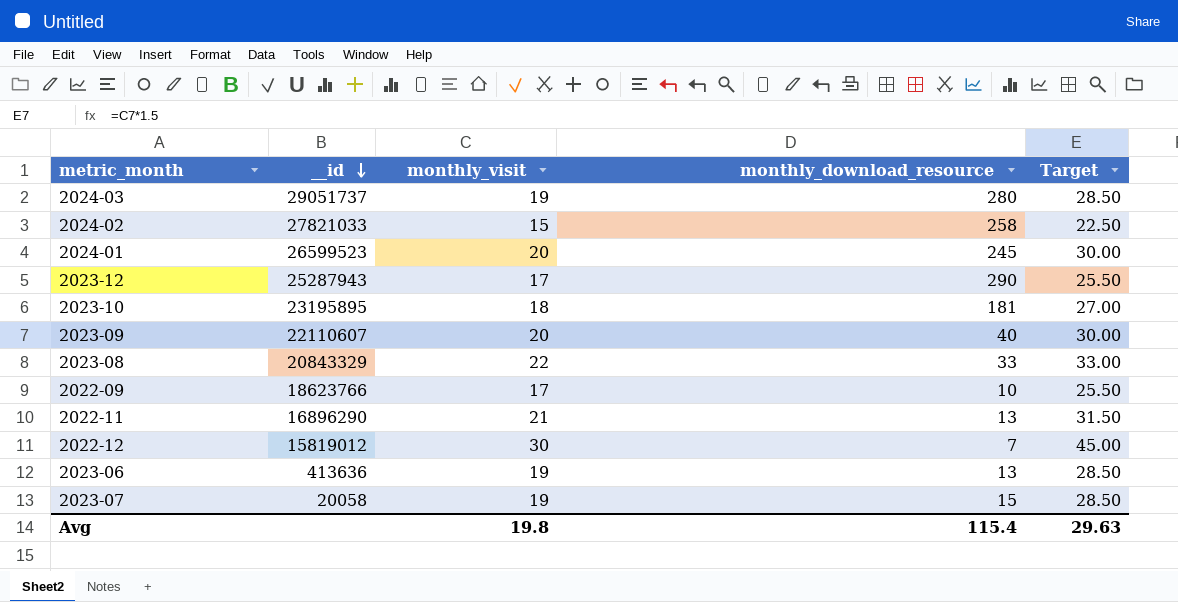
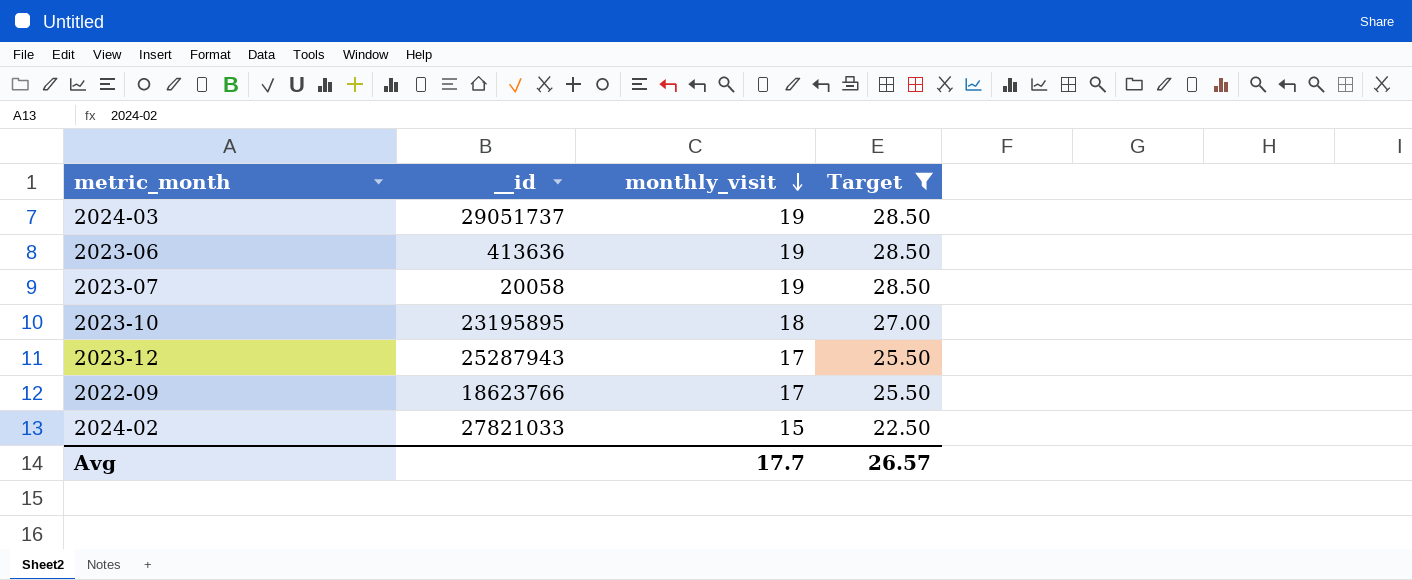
filter: none -> Target <= 28.50
row order: __id descending -> monthly_visit descending
column monthly_download_resource | position: 4 -> none
Avg | monthly_visit: 19.8 -> 17.7
Avg | Target: 29.63 -> 26.57

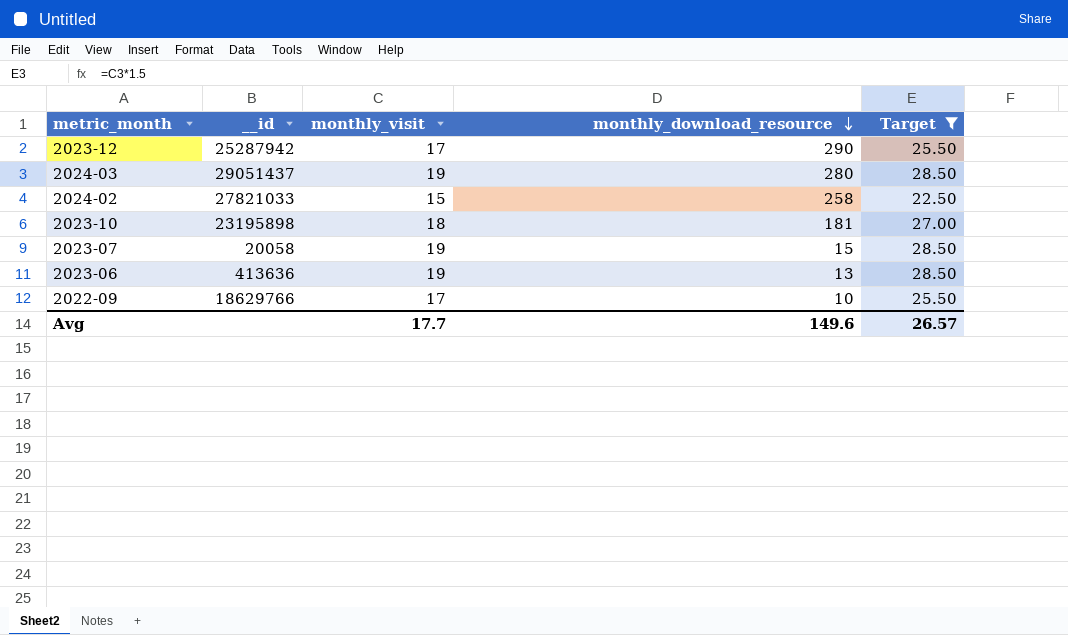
row order: monthly_visit descending -> monthly_download_resource descending
column monthly_download_resource | position: none -> 4
2023-12 | __id: 25287943 -> 25287942
2024-03 | __id: 29051737 -> 29051437
2023-10 | __id: 23195895 -> 23195898
2022-09 | __id: 18623766 -> 18629766

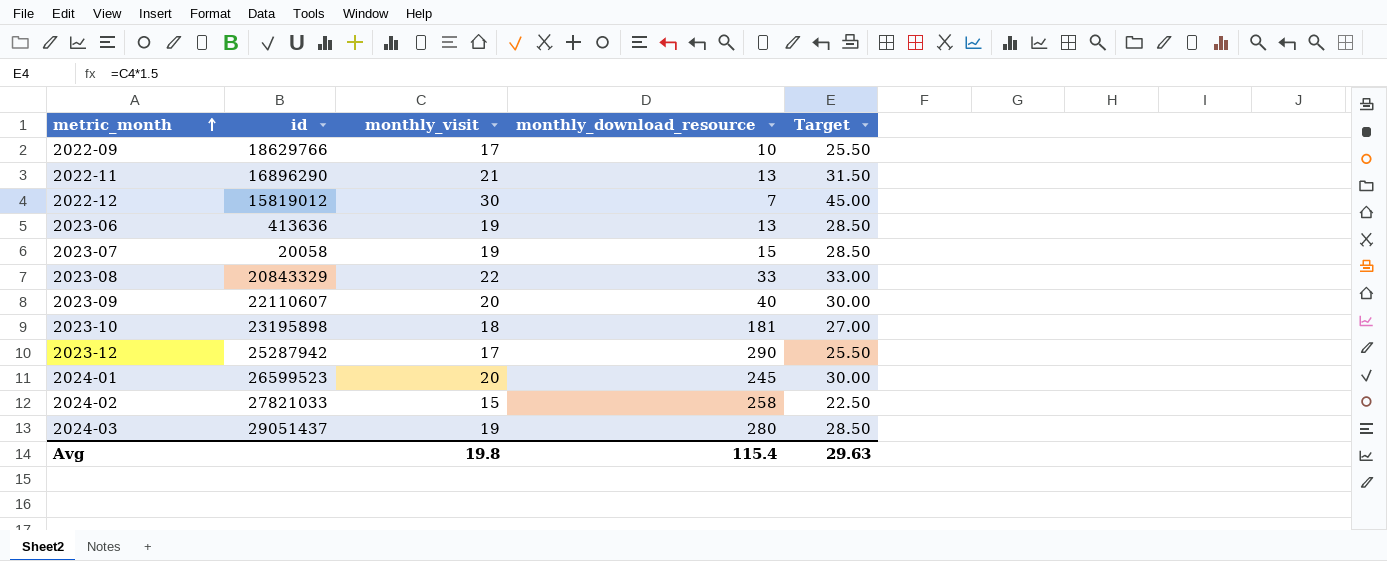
filter: Target <= 28.50 -> none
row order: monthly_download_resource descending -> metric_month ascending
column name: __id -> id
Avg | monthly_visit: 17.7 -> 19.8
Avg | monthly_download_resource: 149.6 -> 115.4
Avg | Target: 26.57 -> 29.63

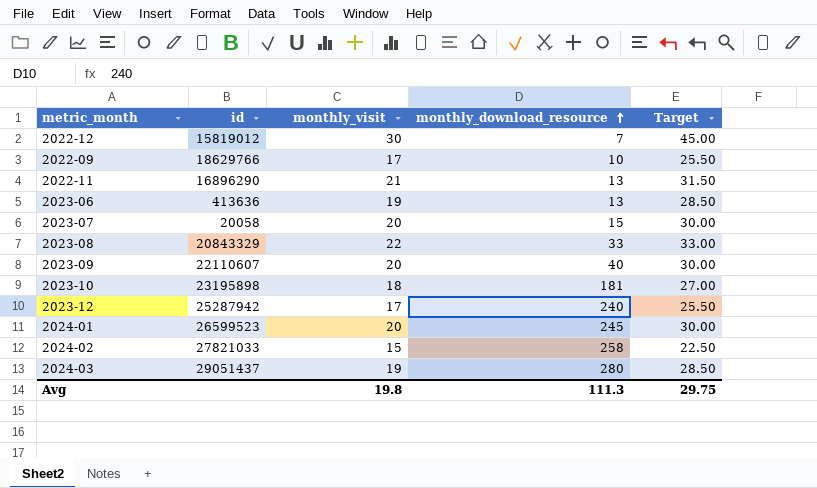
row order: metric_month ascending -> monthly_download_resource ascending
2023-07 | monthly_visit: 19 -> 20
2023-07 | Target: 28.50 -> 30.00
2023-12 | monthly_download_resource: 290 -> 240
Avg | monthly_download_resource: 115.4 -> 111.3
Avg | Target: 29.63 -> 29.75

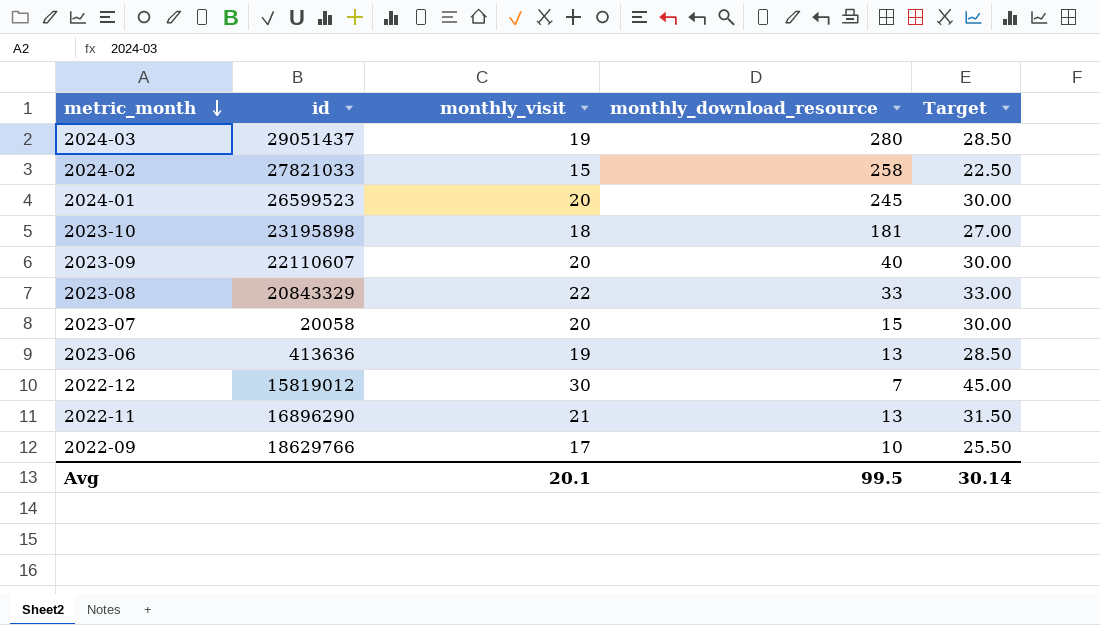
row order: monthly_download_resource ascending -> metric_month descending
row 2023-12: 25287942 | 17 | 240 | 25.50 -> none
Avg | monthly_visit: 19.8 -> 20.1
Avg | monthly_download_resource: 111.3 -> 99.5
Avg | Target: 29.75 -> 30.14

